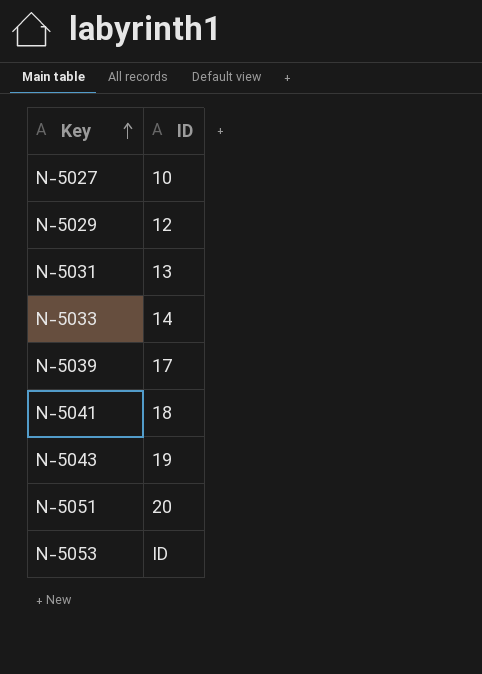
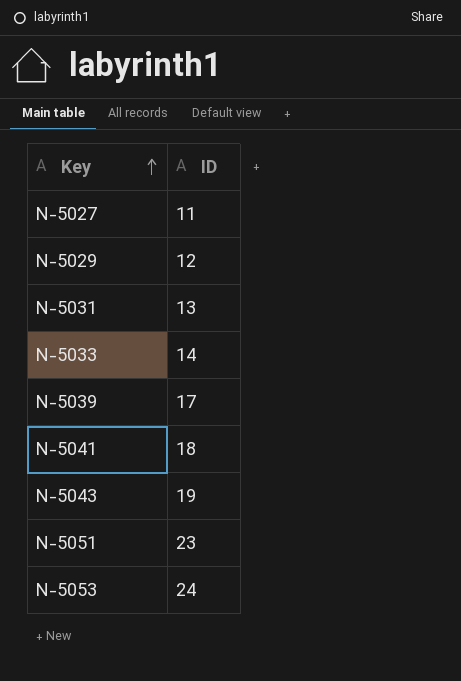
N-5027 | ID: 10 -> 11
N-5051 | ID: 20 -> 23
N-5053 | ID: ID -> 24

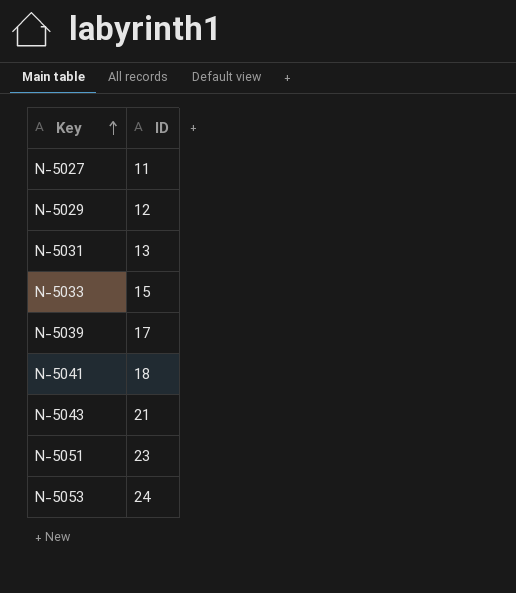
N-5033 | ID: 14 -> 15
N-5043 | ID: 19 -> 21

